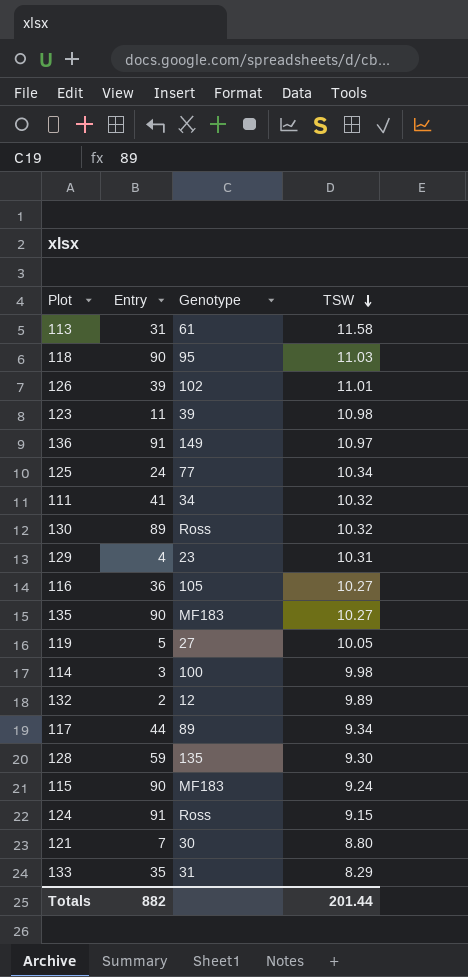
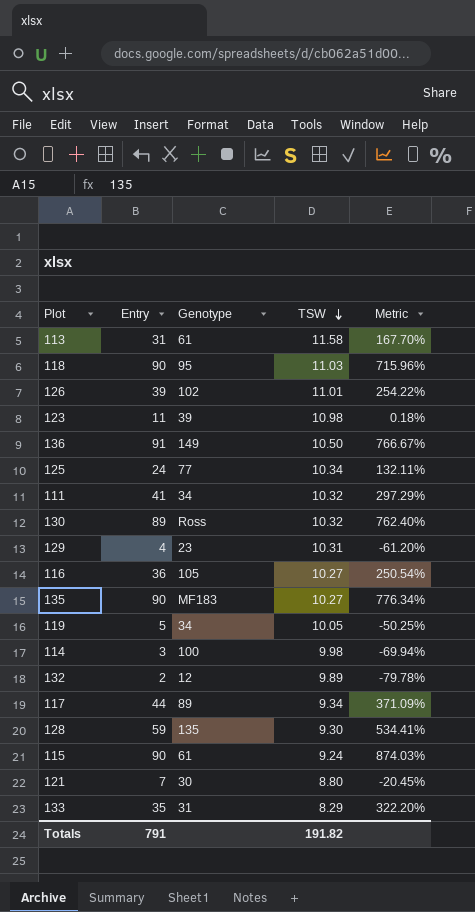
column Metric | formula: none -> ([Entry] - [TSW]) / [TSW]
row 124: 91 | Ross | 9.15 -> none
136 | TSW: 10.97 -> 10.50
119 | Genotype: 27 -> 34
115 | Genotype: MF183 -> 61
Totals | Entry: 882 -> 791
Totals | TSW: 201.44 -> 191.82

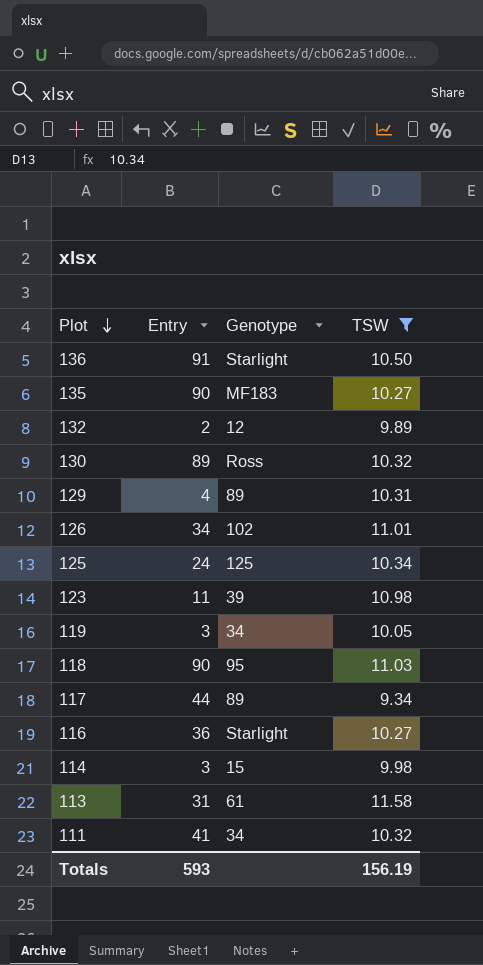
filter: none -> TSW >= 9.34
row order: TSW descending -> Plot descending
column Metric | formula: ([Entry] - [TSW]) / [TSW] -> none
136 | Genotype: 149 -> Starlight
129 | Genotype: 23 -> 89
126 | Entry: 39 -> 34
125 | Genotype: 77 -> 125
119 | Entry: 5 -> 3
116 | Genotype: 105 -> Starlight
114 | Genotype: 100 -> 15
Totals | Entry: 791 -> 593
Totals | TSW: 191.82 -> 156.19

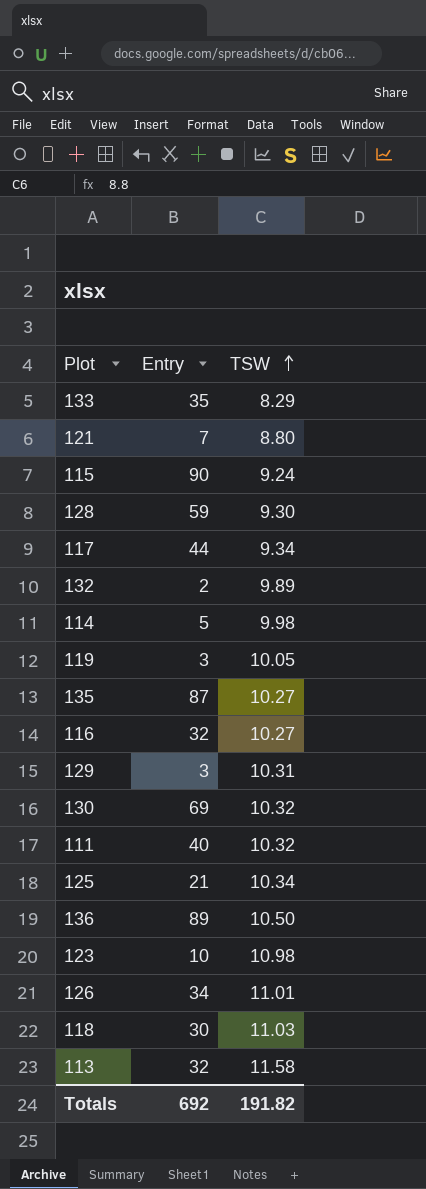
filter: TSW >= 9.34 -> none
row order: Plot descending -> TSW ascending
column Genotype | position: 3 -> none
114 | Entry: 3 -> 5
135 | Entry: 90 -> 87
116 | Entry: 36 -> 32
129 | Entry: 4 -> 3
130 | Entry: 89 -> 69
111 | Entry: 41 -> 40
125 | Entry: 24 -> 21
136 | Entry: 91 -> 89
123 | Entry: 11 -> 10
118 | Entry: 90 -> 30
113 | Entry: 31 -> 32
Totals | Entry: 593 -> 692
Totals | TSW: 156.19 -> 191.82

